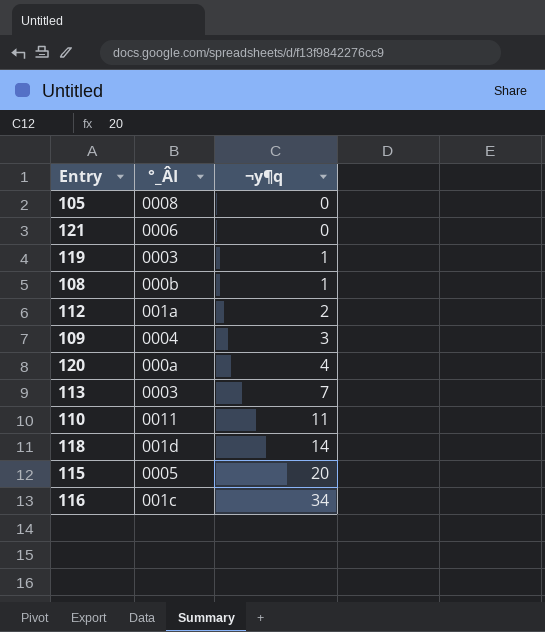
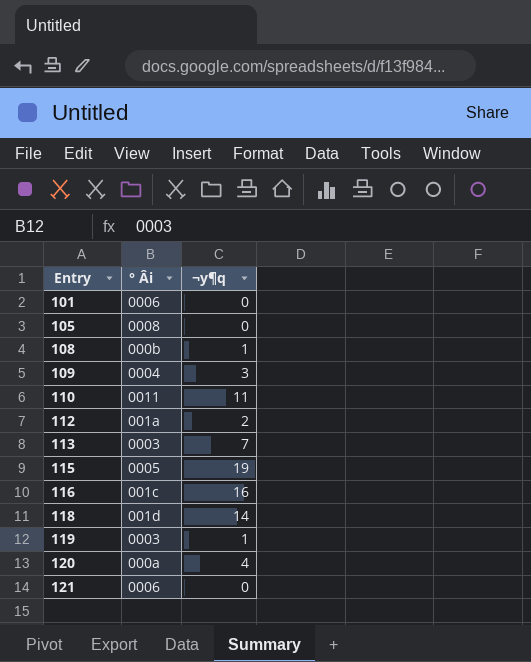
row order: ¬y¶q ascending -> Entry ascending
column name: °_ÂI -> ° Âi
row 101: none -> 0006 | 0
115 | ¬y¶q: 20 -> 19
116 | ¬y¶q: 34 -> 16

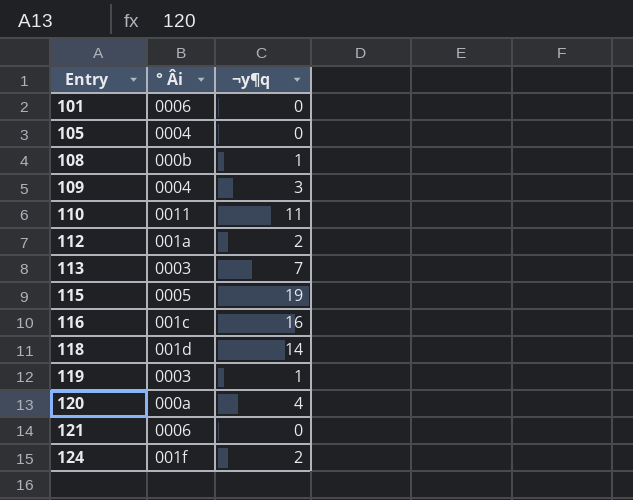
105 | ° Âi: 0008 -> 0004
row 124: none -> 001f | 2

